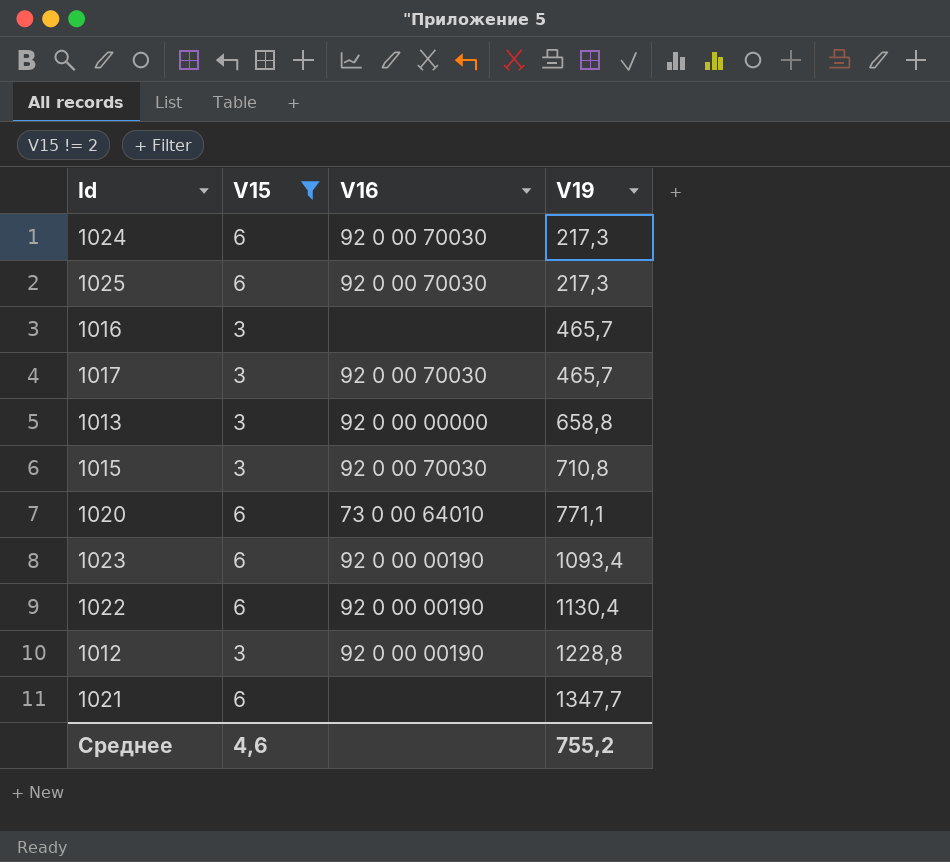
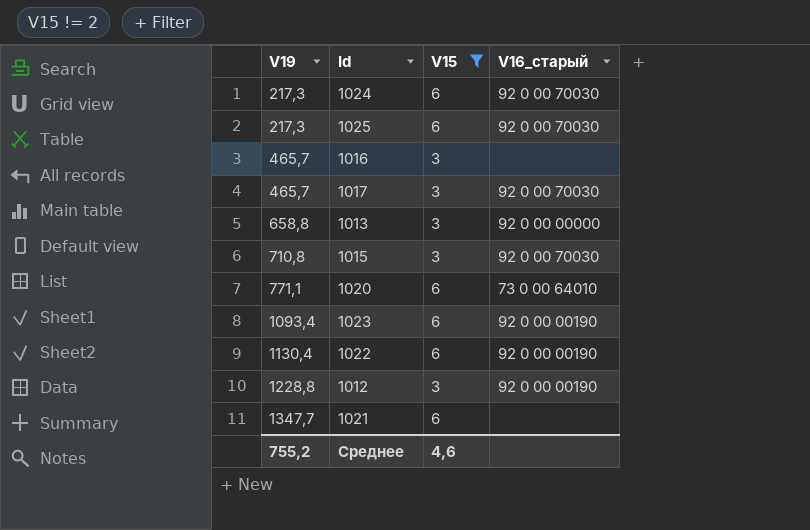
column V19 | position: 4 -> 1
column name: V16 -> V16_старый

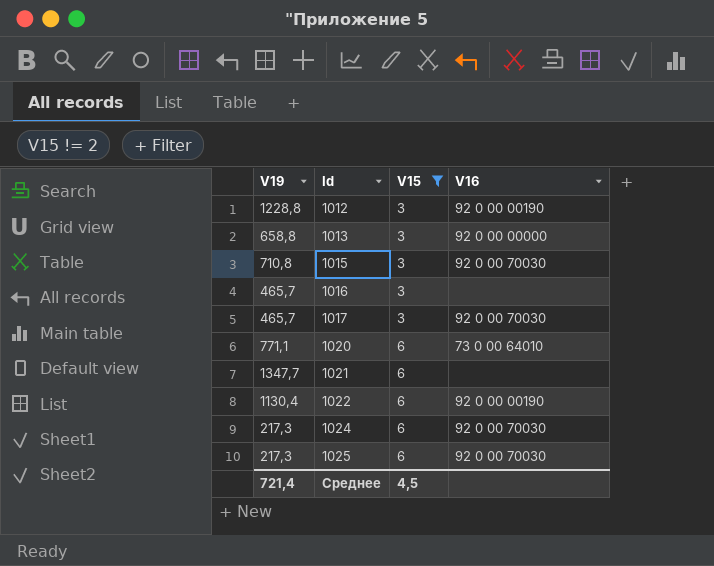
row order: V19 ascending -> Id ascending
column name: V16_старый -> V16
row 1023: 1093,4 | 6 | 92 0 00 00190 -> none
Среднее | V19: 755,2 -> 721,4
Среднее | V15: 4,6 -> 4,5

